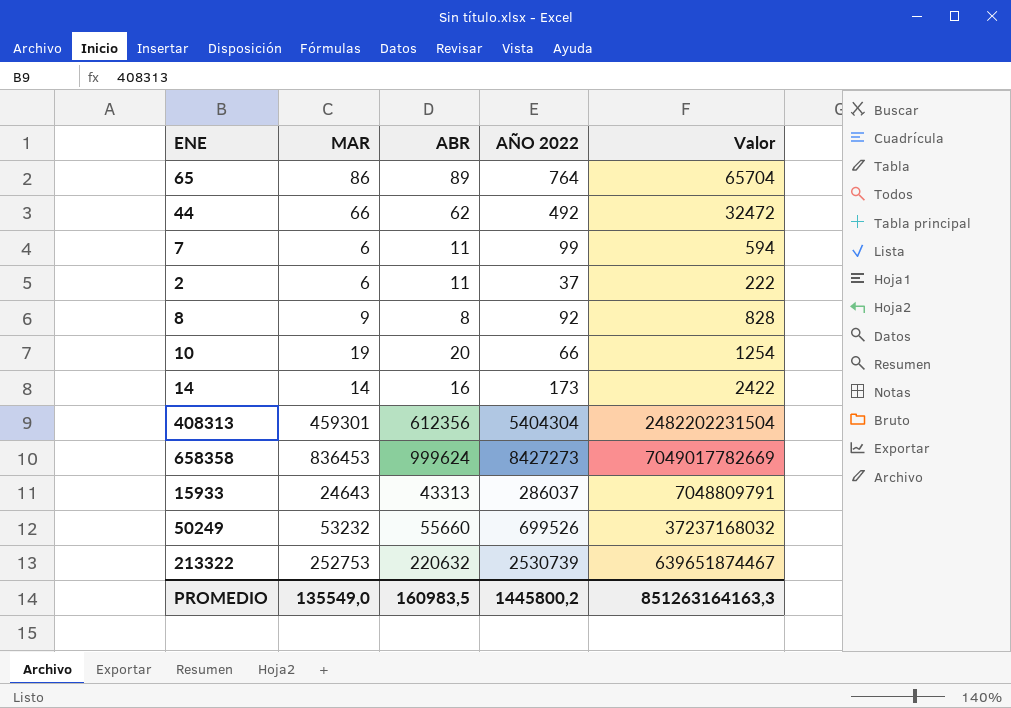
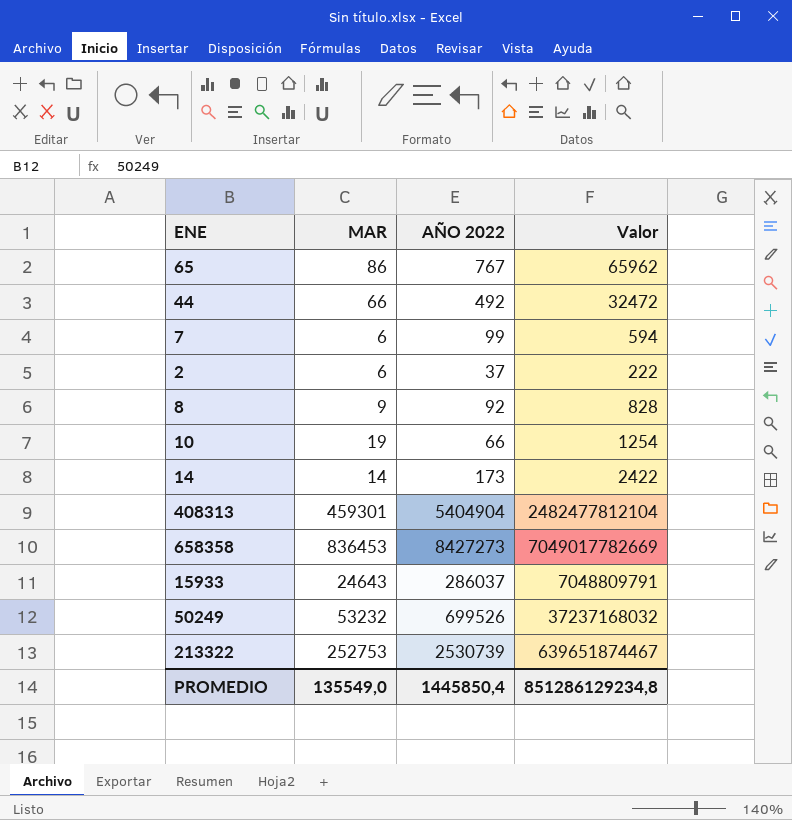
column ABR | position: 3 -> none
65 | AÑO 2022: 764 -> 767
65 | Valor: 65704 -> 65962
408313 | AÑO 2022: 5404304 -> 5404904
408313 | Valor: 2482202231504 -> 2482477812104
PROMEDIO | AÑO 2022: 1445800,2 -> 1445850,4
PROMEDIO | Valor: 851263164163,3 -> 851286129234,8

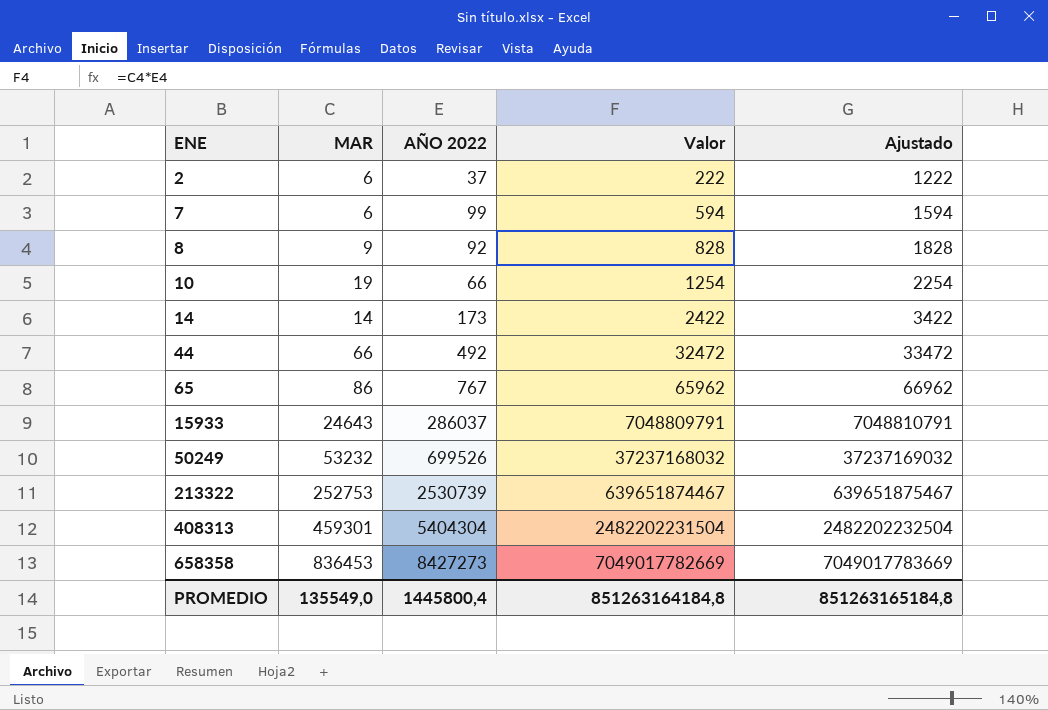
row order: none -> ENE ascending
column Ajustado | formula: none -> [Valor] + 1000
408313 | AÑO 2022: 5404904 -> 5404304
408313 | Valor: 2482477812104 -> 2482202231504
PROMEDIO | AÑO 2022: 1445850,4 -> 1445800,4
PROMEDIO | Valor: 851286129234,8 -> 851263164184,8

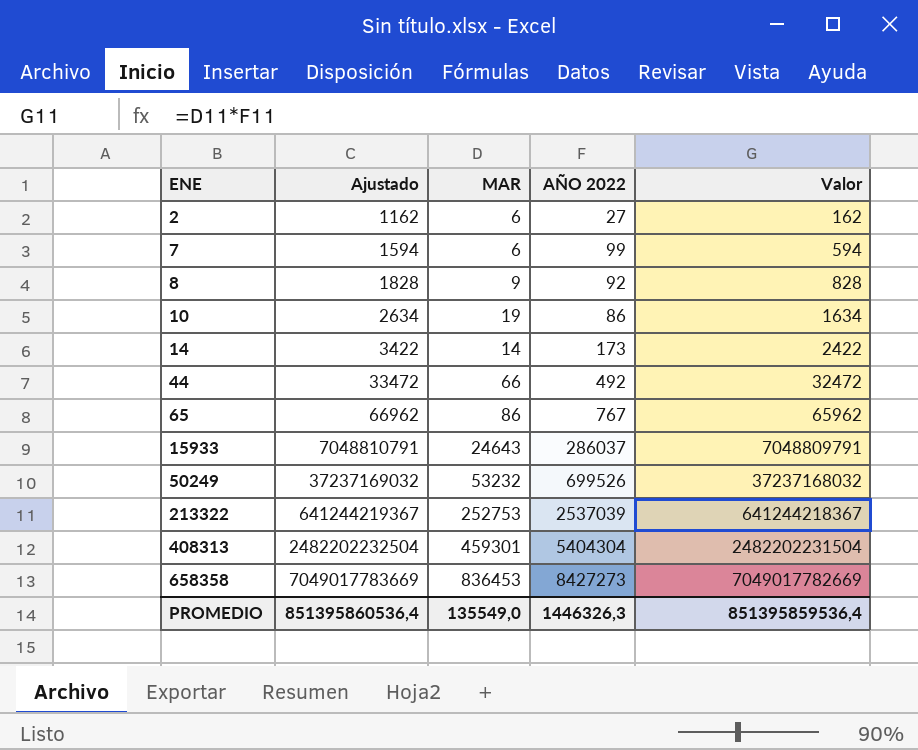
column Ajustado | position: 5 -> 2
2 | Ajustado: 1222 -> 1162
2 | AÑO 2022: 37 -> 27
2 | Valor: 222 -> 162
10 | Ajustado: 2254 -> 2634
10 | AÑO 2022: 66 -> 86
10 | Valor: 1254 -> 1634
213322 | Ajustado: 639651875467 -> 641244219367
213322 | AÑO 2022: 2530739 -> 2537039
213322 | Valor: 639651874467 -> 641244218367
PROMEDIO | Ajustado: 851263165184,8 -> 851395860536,4
PROMEDIO | AÑO 2022: 1445800,4 -> 1446326,3
PROMEDIO | Valor: 851263164184,8 -> 851395859536,4

